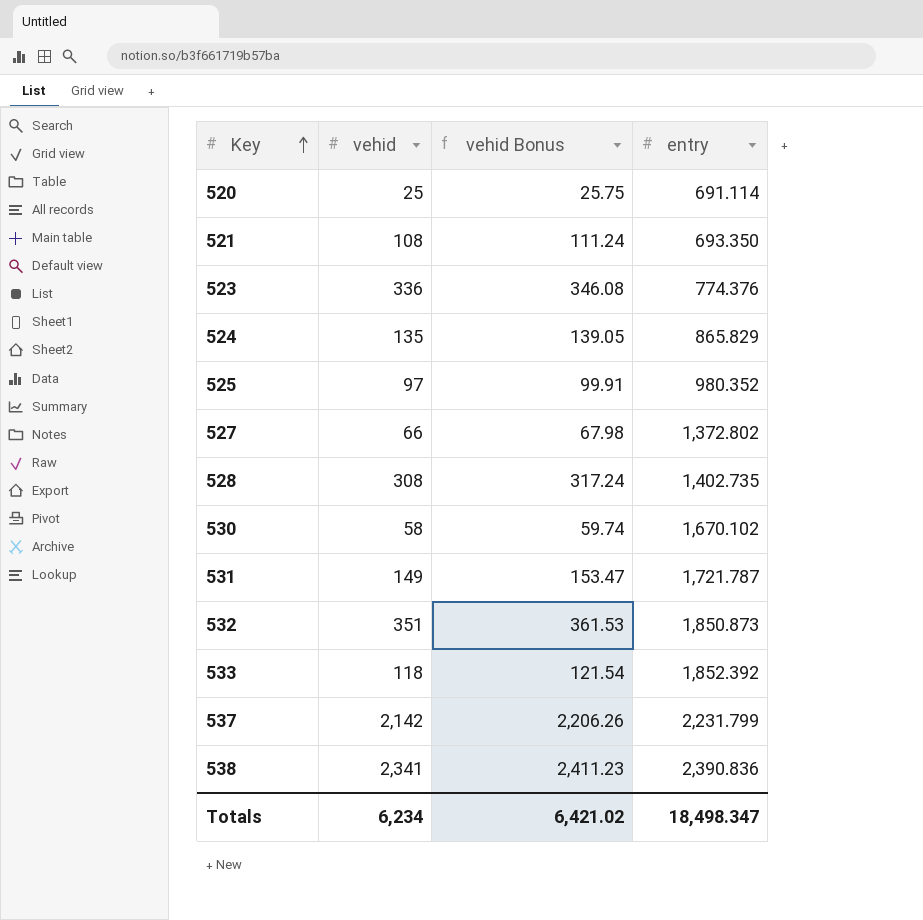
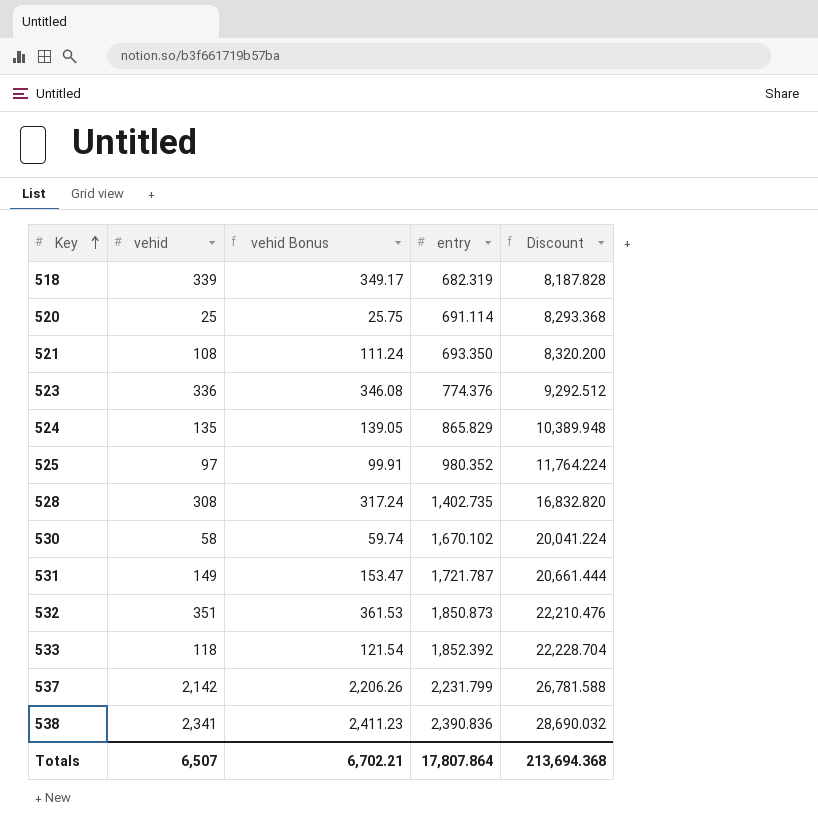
column Discount | formula: none -> [entry] * 12
row 527: 66 | 67.98 | 1,372.802 -> none
row 518: none -> 339 | 349.17 | 682.319 | 8,187.828
Totals | vehid: 6,234 -> 6,507
Totals | vehid Bonus: 6,421.02 -> 6,702.21
Totals | entry: 18,498.347 -> 17,807.864

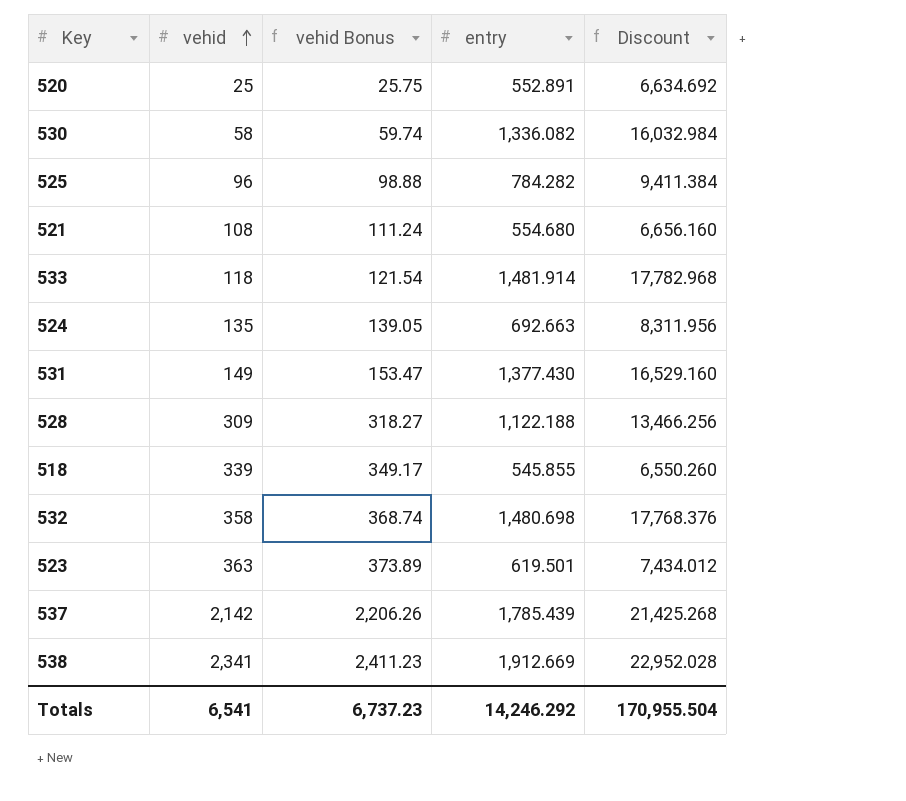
row order: Key ascending -> vehid ascending
520 | entry: 691.114 -> 552.891
520 | Discount: 8,293.368 -> 6,634.692
530 | entry: 1,670.102 -> 1,336.082
530 | Discount: 20,041.224 -> 16,032.984
525 | vehid: 97 -> 96
525 | vehid Bonus: 99.91 -> 98.88
525 | entry: 980.352 -> 784.282
525 | Discount: 11,764.224 -> 9,411.384
521 | entry: 693.350 -> 554.680
521 | Discount: 8,320.200 -> 6,656.160
533 | entry: 1,852.392 -> 1,481.914
533 | Discount: 22,228.704 -> 17,782.968
524 | entry: 865.829 -> 692.663
524 | Discount: 10,389.948 -> 8,311.956
531 | entry: 1,721.787 -> 1,377.430
531 | Discount: 20,661.444 -> 16,529.160
528 | vehid: 308 -> 309
528 | vehid Bonus: 317.24 -> 318.27
528 | entry: 1,402.735 -> 1,122.188
528 | Discount: 16,832.820 -> 13,466.256
518 | entry: 682.319 -> 545.855
518 | Discount: 8,187.828 -> 6,550.260
532 | vehid: 351 -> 358
532 | vehid Bonus: 361.53 -> 368.74
532 | entry: 1,850.873 -> 1,480.698
532 | Discount: 22,210.476 -> 17,768.376
523 | vehid: 336 -> 363
523 | vehid Bonus: 346.08 -> 373.89
523 | entry: 774.376 -> 619.501
523 | Discount: 9,292.512 -> 7,434.012
537 | entry: 2,231.799 -> 1,785.439
537 | Discount: 26,781.588 -> 21,425.268
538 | entry: 2,390.836 -> 1,912.669
538 | Discount: 28,690.032 -> 22,952.028
Totals | vehid: 6,507 -> 6,541
Totals | vehid Bonus: 6,702.21 -> 6,737.23
Totals | entry: 17,807.864 -> 14,246.292
Totals | Discount: 213,694.368 -> 170,955.504

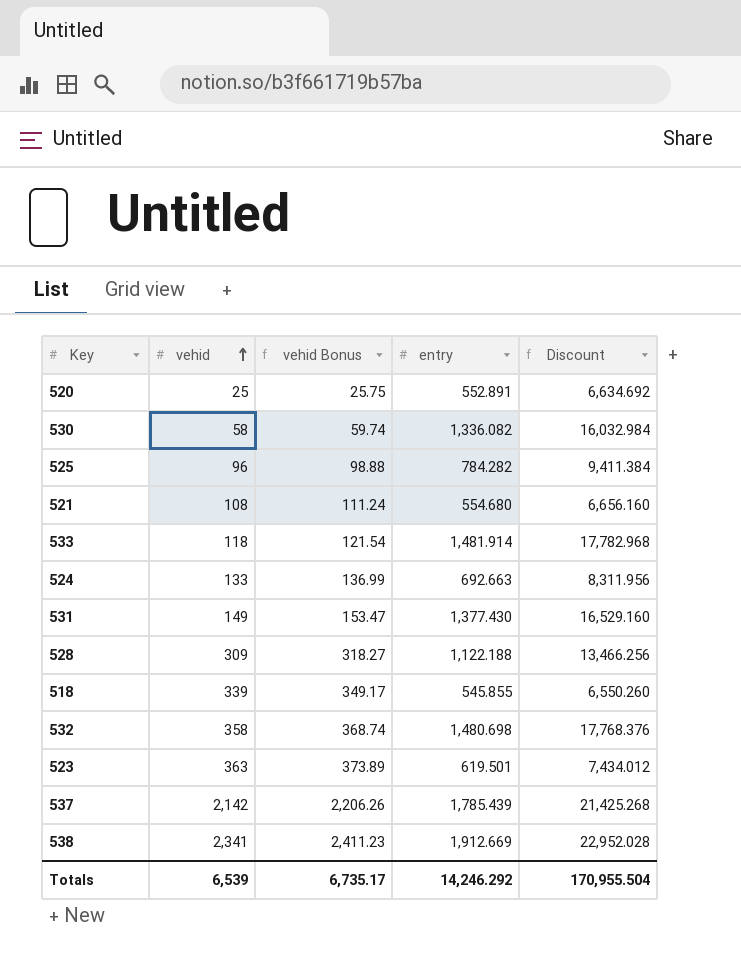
524 | vehid: 135 -> 133
524 | vehid Bonus: 139.05 -> 136.99
Totals | vehid: 6,541 -> 6,539
Totals | vehid Bonus: 6,737.23 -> 6,735.17

